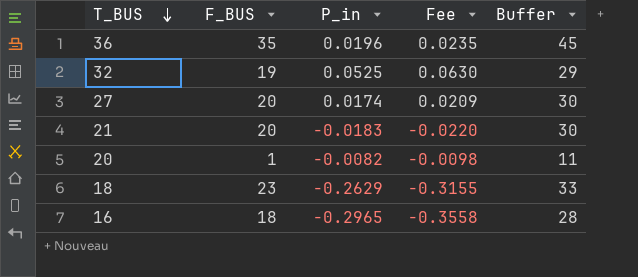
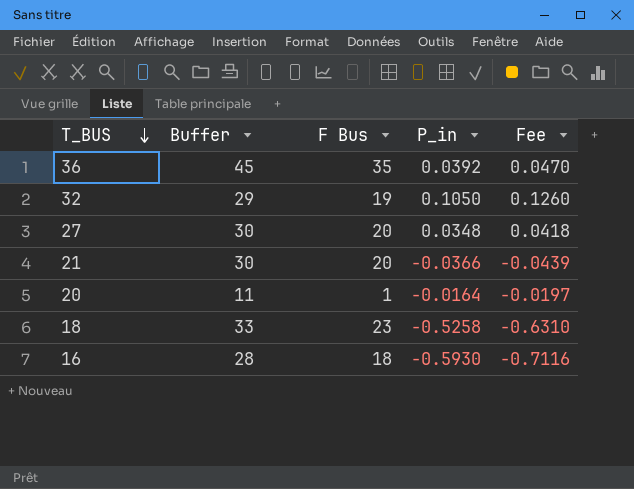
column Buffer | position: 5 -> 2
column name: F_BUS -> F Bus
36 | P_in: 0.0196 -> 0.0392
36 | Fee: 0.0235 -> 0.0470
32 | P_in: 0.0525 -> 0.1050
32 | Fee: 0.0630 -> 0.1260
27 | P_in: 0.0174 -> 0.0348
27 | Fee: 0.0209 -> 0.0418
21 | P_in: -0.0183 -> -0.0366
21 | Fee: -0.0220 -> -0.0439
20 | P_in: -0.0082 -> -0.0164
20 | Fee: -0.0098 -> -0.0197
18 | P_in: -0.2629 -> -0.5258
18 | Fee: -0.3155 -> -0.6310
16 | P_in: -0.2965 -> -0.5930
16 | Fee: -0.3558 -> -0.7116

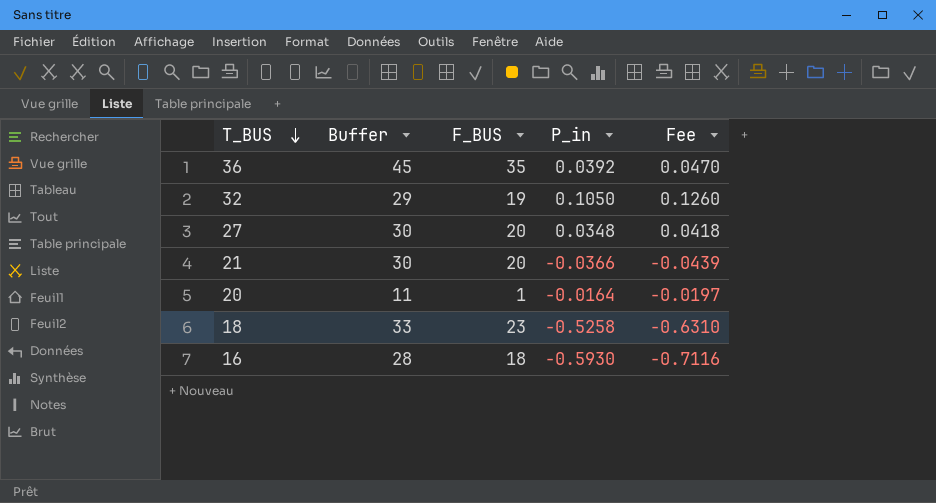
column name: F Bus -> F_BUS

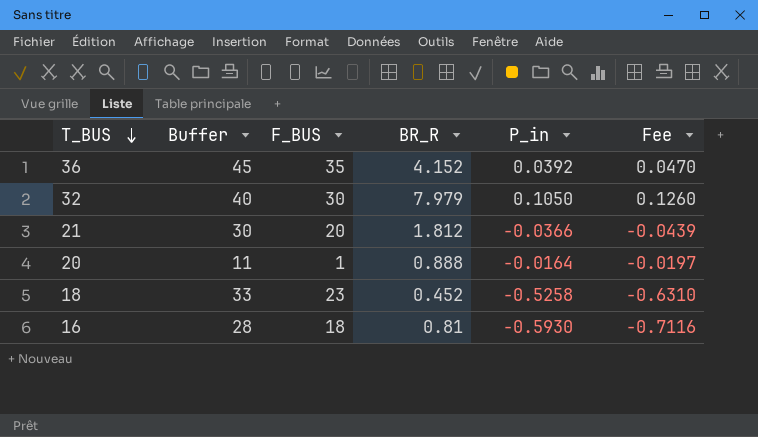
column BR_R | position: none -> 4
row 27: 30 | 20 | 0.0348 | 0.0418 -> none
32 | Buffer: 29 -> 40
32 | F_BUS: 19 -> 30

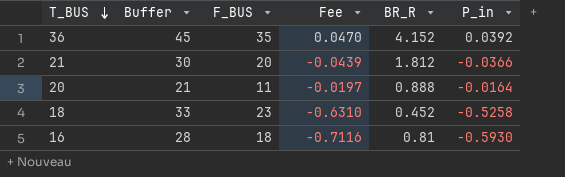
column Fee | position: 6 -> 4
row 32: 40 | 30 | 7.979 | 0.1050 | 0.1260 -> none
20 | Buffer: 11 -> 21
20 | F_BUS: 1 -> 11

